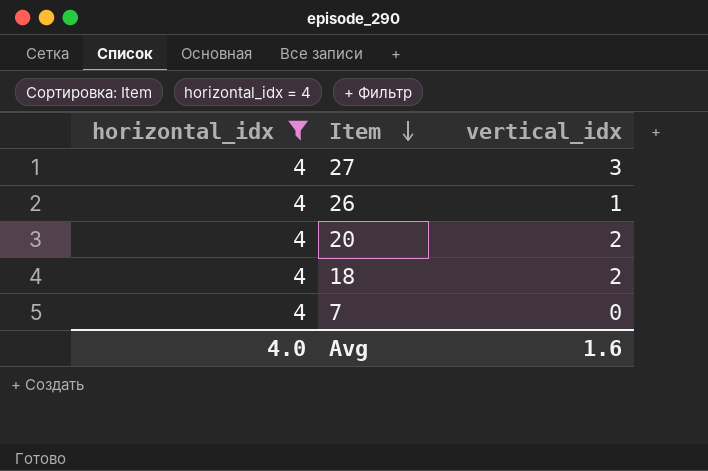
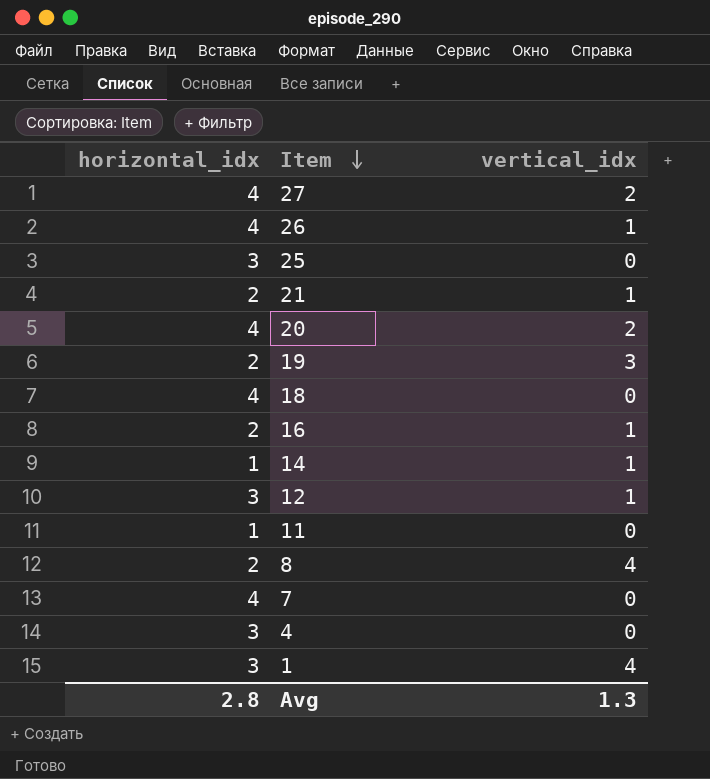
filter: horizontal_idx = 4 -> none
27 | vertical_idx: 3 -> 2
18 | vertical_idx: 2 -> 0
Avg | horizontal_idx: 4.0 -> 2.8
Avg | vertical_idx: 1.6 -> 1.3

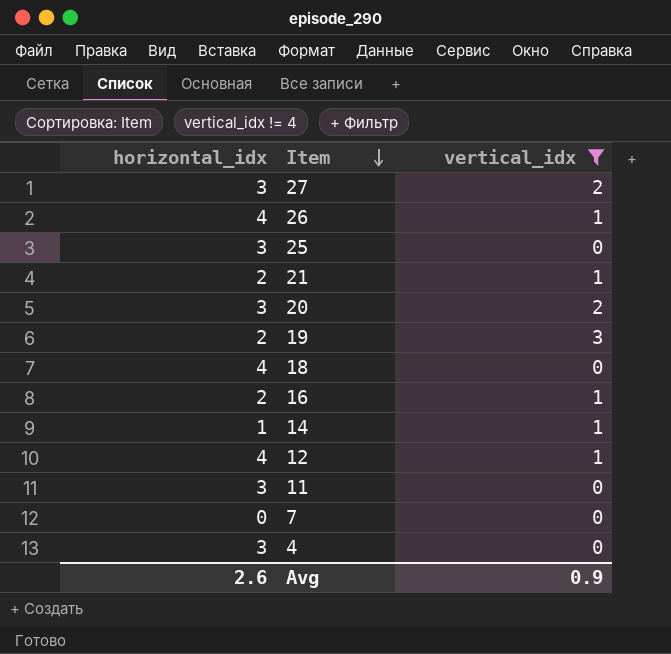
filter: none -> vertical_idx != 4
27 | horizontal_idx: 4 -> 3
20 | horizontal_idx: 4 -> 3
12 | horizontal_idx: 3 -> 4
11 | horizontal_idx: 1 -> 3
7 | horizontal_idx: 4 -> 0
Avg | horizontal_idx: 2.8 -> 2.6
Avg | vertical_idx: 1.3 -> 0.9

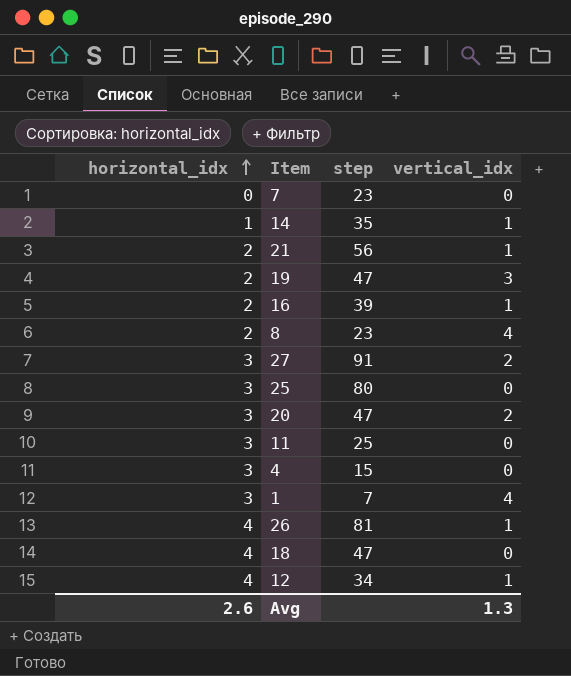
filter: vertical_idx != 4 -> none
row order: Item descending -> horizontal_idx ascending
column step | position: none -> 3
Avg | vertical_idx: 0.9 -> 1.3

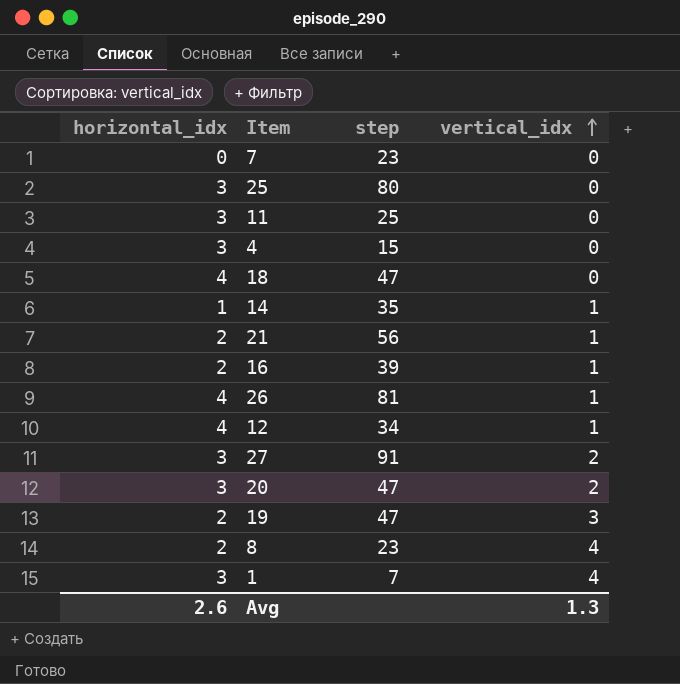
row order: horizontal_idx ascending -> vertical_idx ascending

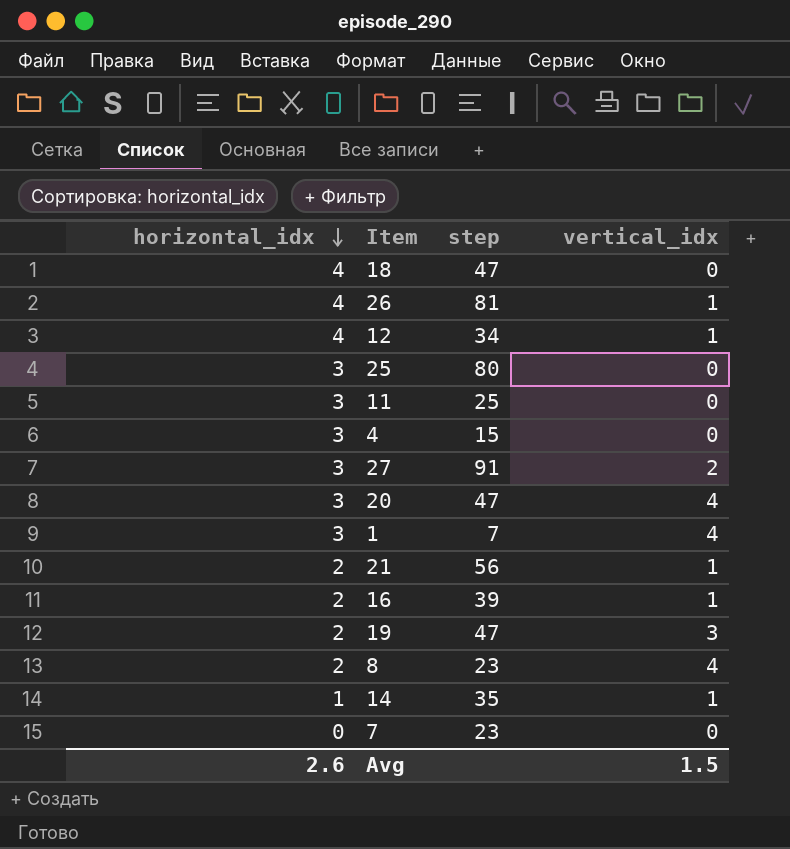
row order: vertical_idx ascending -> horizontal_idx descending
20 | vertical_idx: 2 -> 4
Avg | vertical_idx: 1.3 -> 1.5

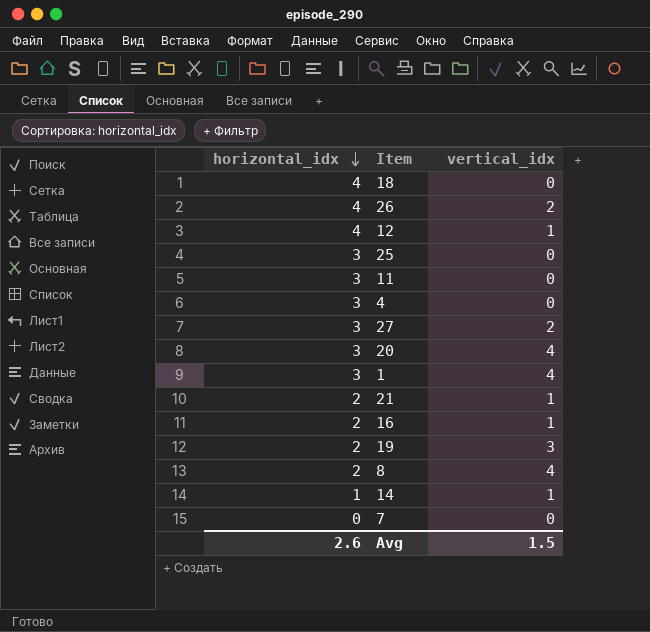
column step | position: 3 -> none
26 | vertical_idx: 1 -> 2

